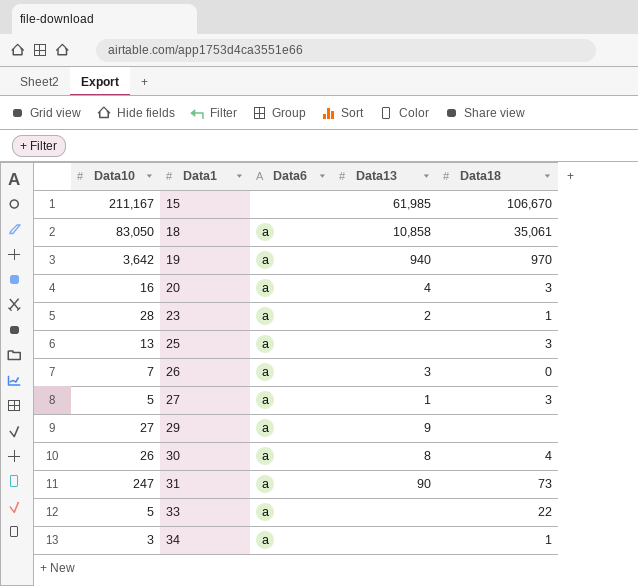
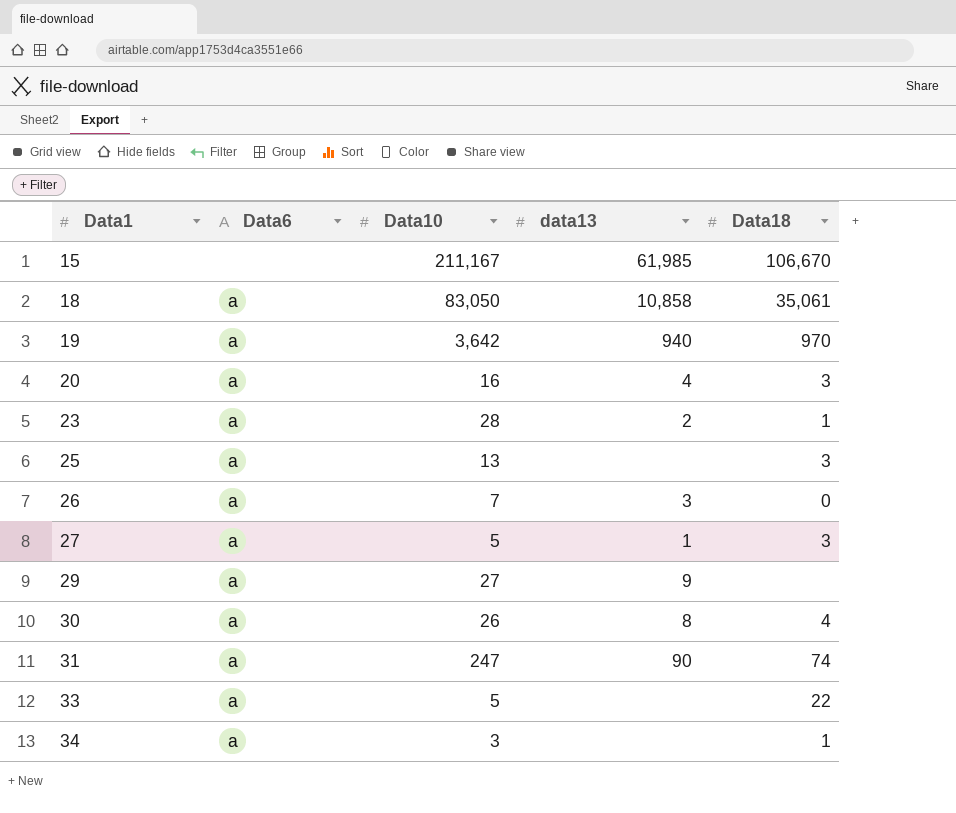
column Data10 | position: 1 -> 3
column name: Data13 -> data13
31 | Data18: 73 -> 74

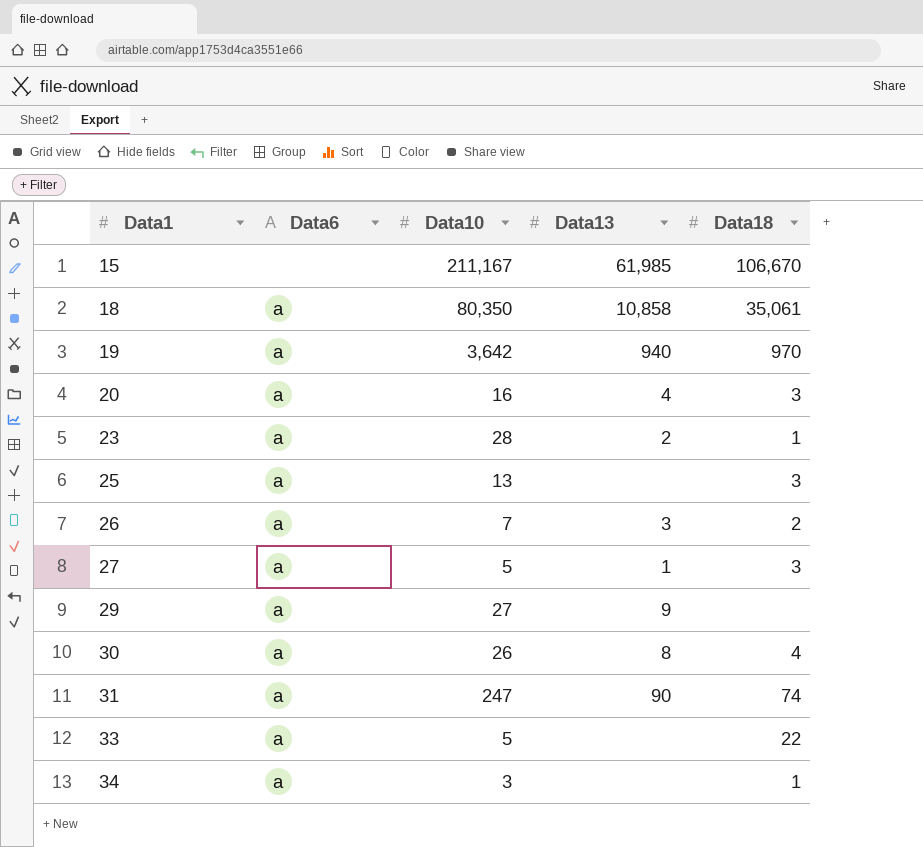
column name: data13 -> Data13
18 | Data10: 83,050 -> 80,350
26 | Data18: 0 -> 2

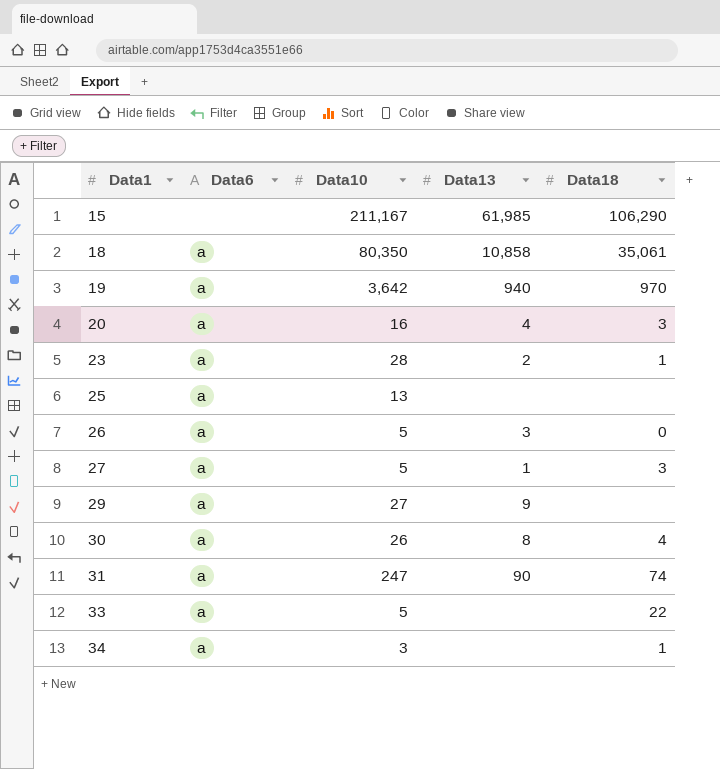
15 | Data18: 106,670 -> 106,290
25 | Data18: 3 -> none
26 | Data10: 7 -> 5
26 | Data18: 2 -> 0

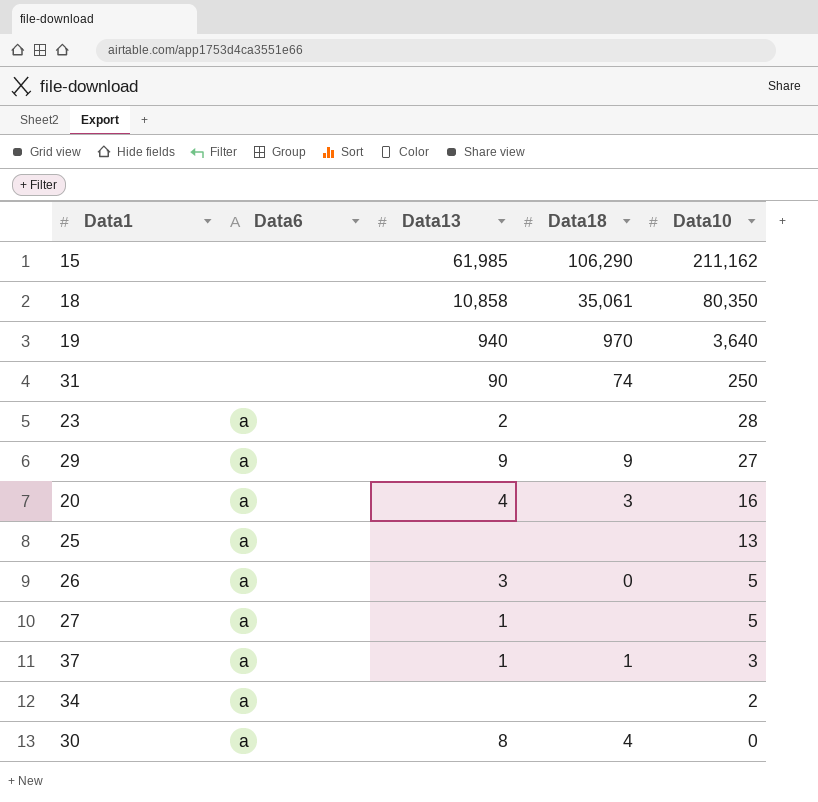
row order: Data1 ascending -> Data10 descending
column Data10 | position: 3 -> 5
row 33: a | 5 | none | 22 -> none
15 | Data10: 211,167 -> 211,162
18 | Data6: a -> none
19 | Data6: a -> none
19 | Data10: 3,642 -> 3,640
31 | Data6: a -> none
31 | Data10: 247 -> 250
23 | Data18: 1 -> none
29 | Data18: none -> 9
27 | Data18: 3 -> none
row 37: none -> a | 1 | 1 | 3
34 | Data18: 1 -> none
34 | Data10: 3 -> 2
30 | Data10: 26 -> 0

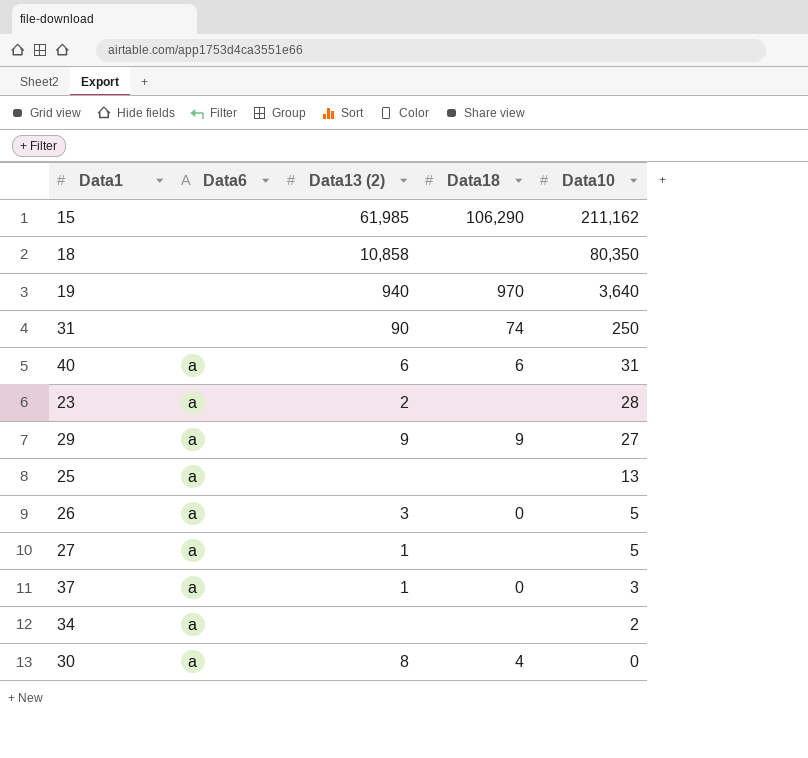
column name: Data13 -> Data13 (2)
row 20: a | 4 | 3 | 16 -> none
18 | Data18: 35,061 -> none
row 40: none -> a | 6 | 6 | 31
37 | Data18: 1 -> 0

